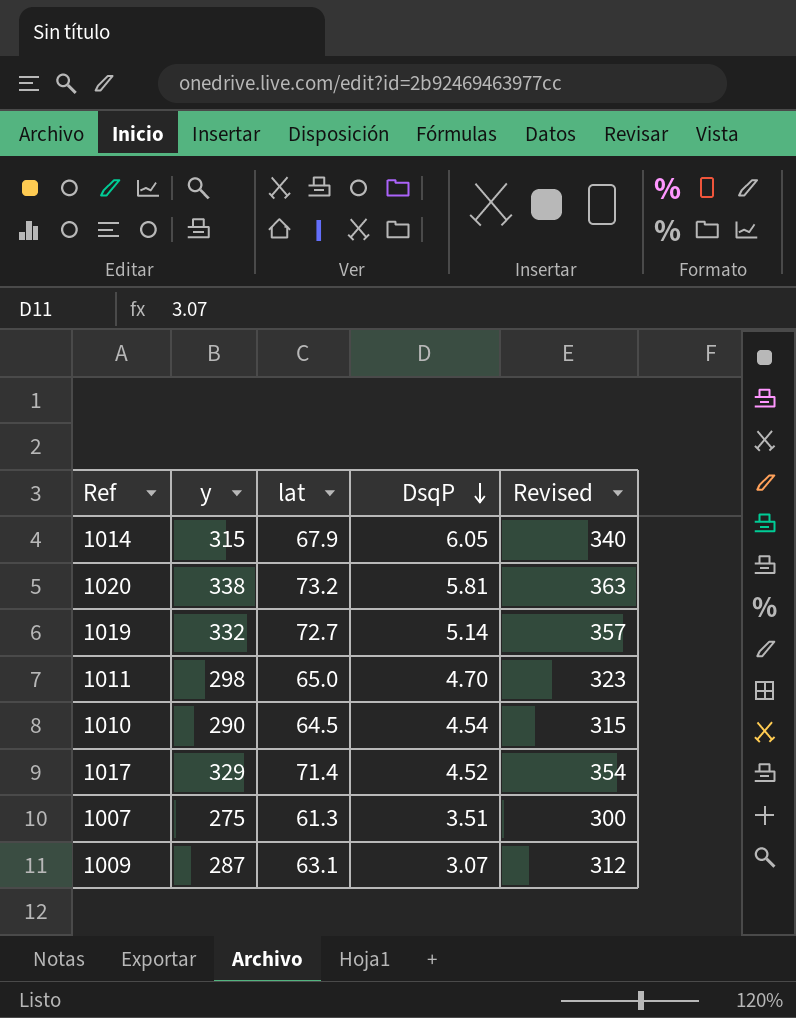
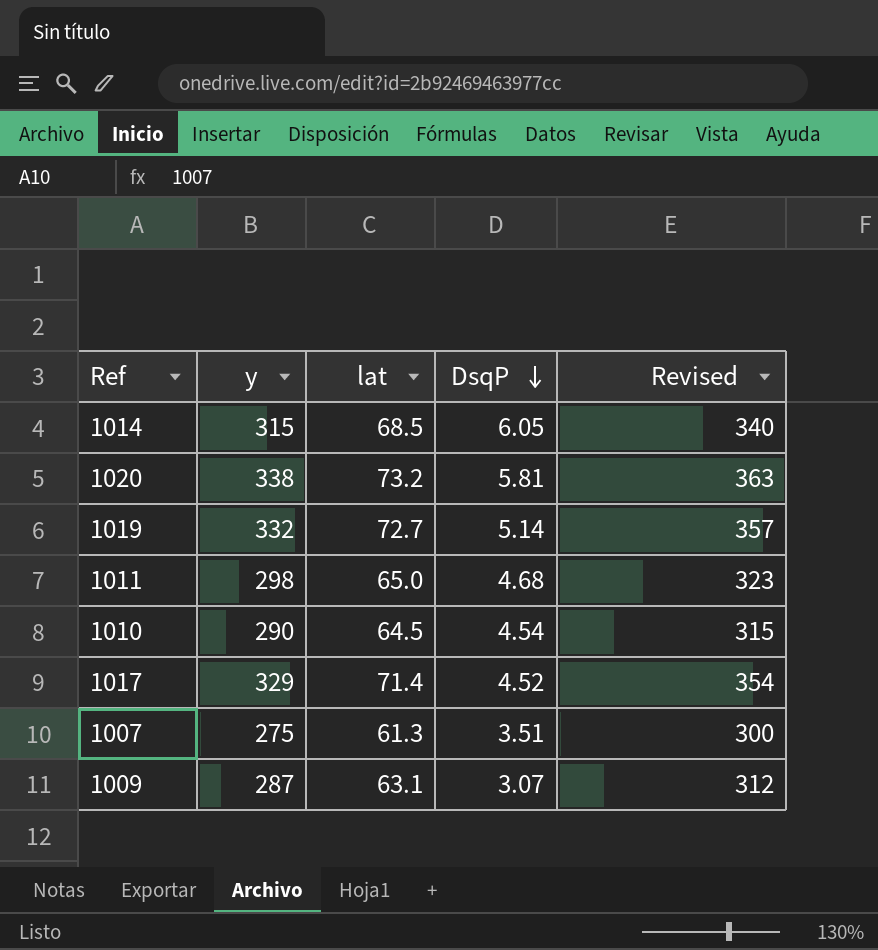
1014 | lat: 67.9 -> 68.5
1011 | DsqP: 4.70 -> 4.68

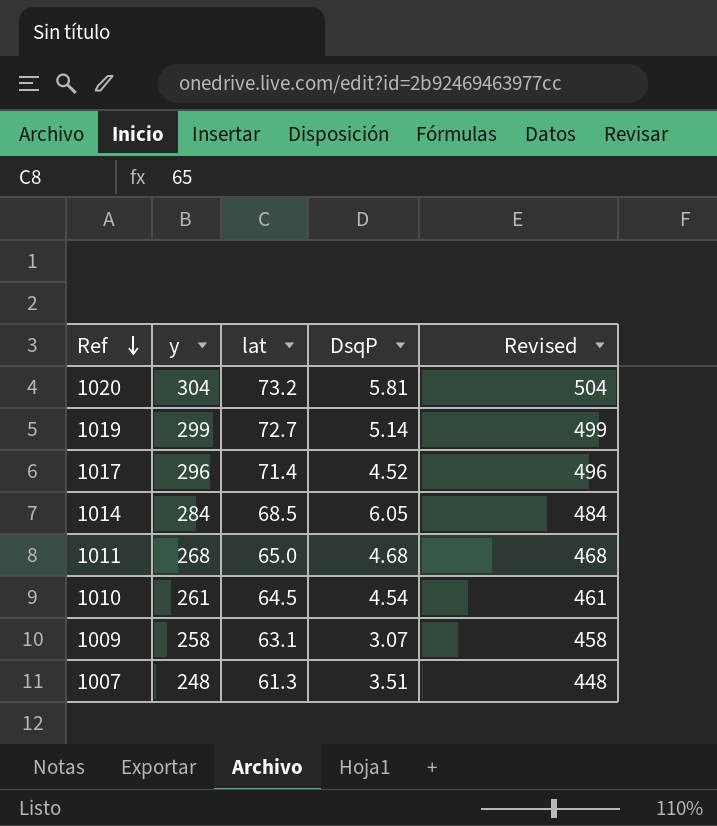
row order: DsqP descending -> Ref descending
column Revised | formula: [y] + 25 -> [y] + 200
1020 | y: 338 -> 304
1019 | y: 332 -> 299
1017 | y: 329 -> 296
1014 | y: 315 -> 284
1011 | y: 298 -> 268
1010 | y: 290 -> 261
1009 | y: 287 -> 258
1007 | y: 275 -> 248

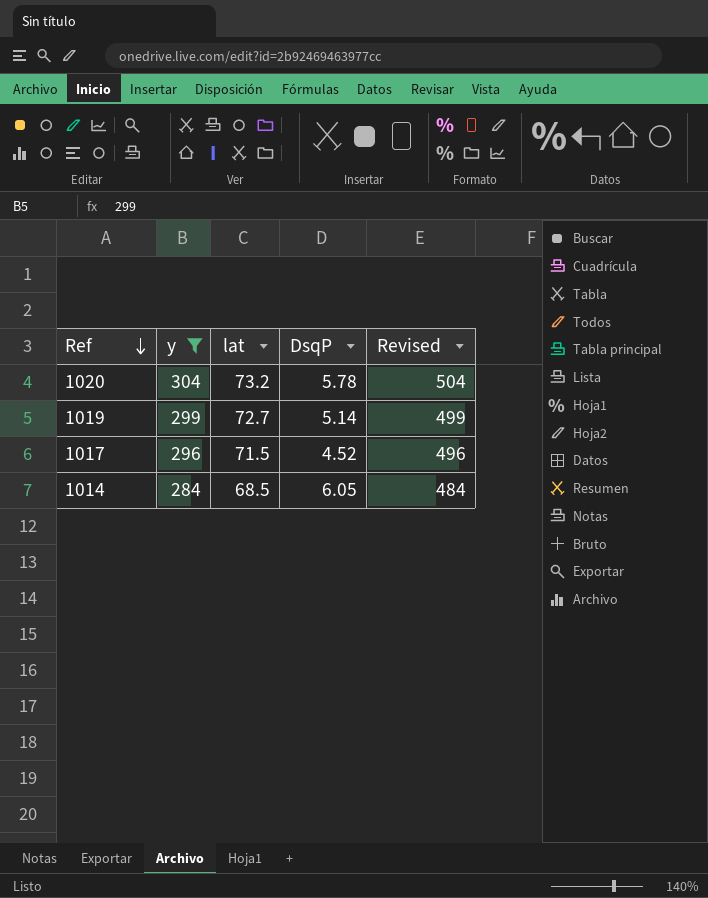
filter: none -> y >= 284
1020 | DsqP: 5.81 -> 5.78
1017 | lat: 71.4 -> 71.5

